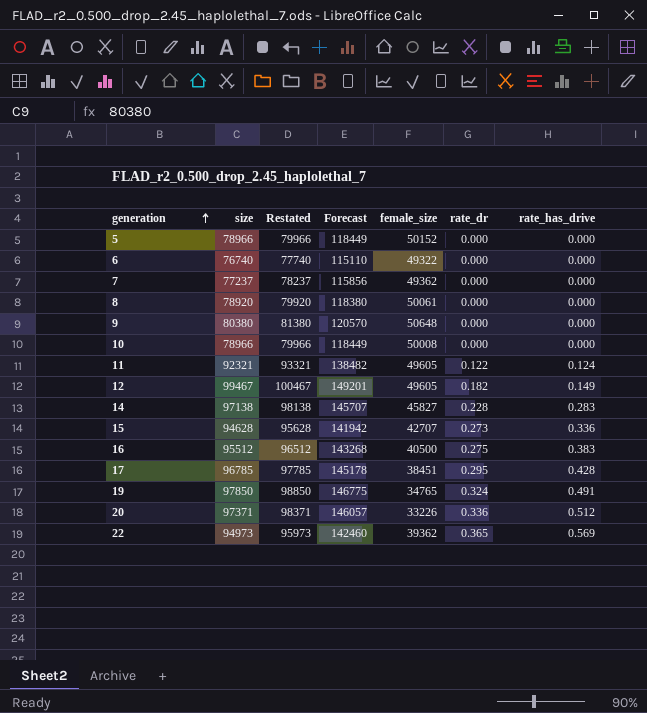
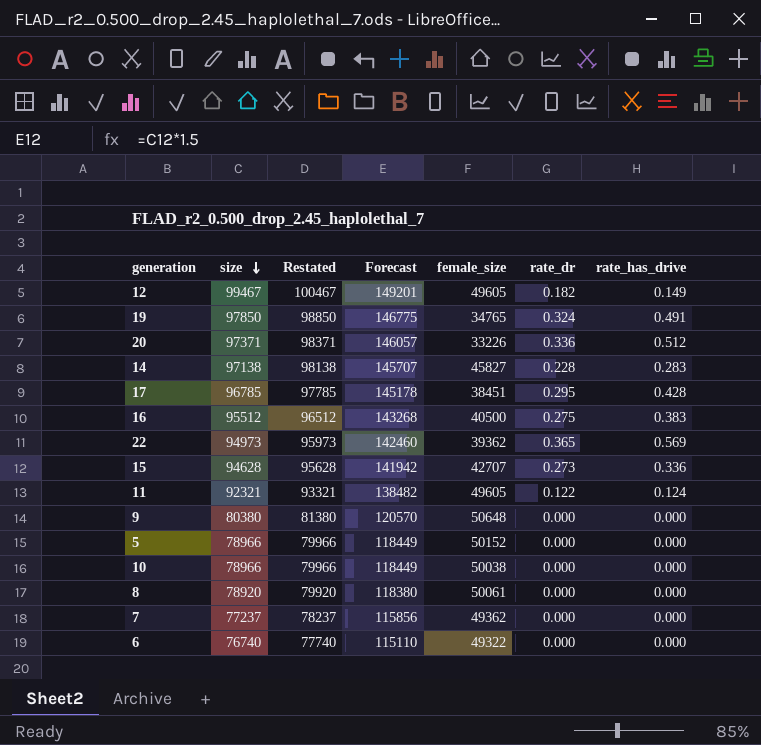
row order: generation ascending -> size descending
10 | female_size: 50008 -> 50038

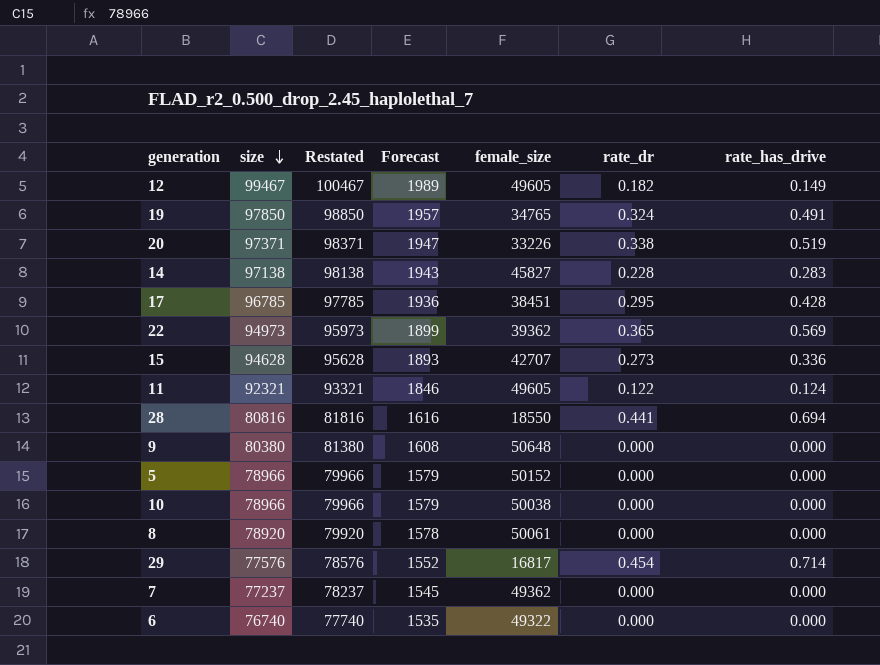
column Forecast | formula: [size] * 1.5 -> [size] * 0.02
row 16: 95512 | 96512 | 143268 | 40500 | 0.275 | 0.383 -> none
20 | rate_dr: 0.336 -> 0.338
20 | rate_has_drive: 0.512 -> 0.519
row 28: none -> 80816 | 81816 | 1616 | 18550 | 0.441 | 0.694
row 29: none -> 77576 | 78576 | 1552 | 16817 | 0.454 | 0.714

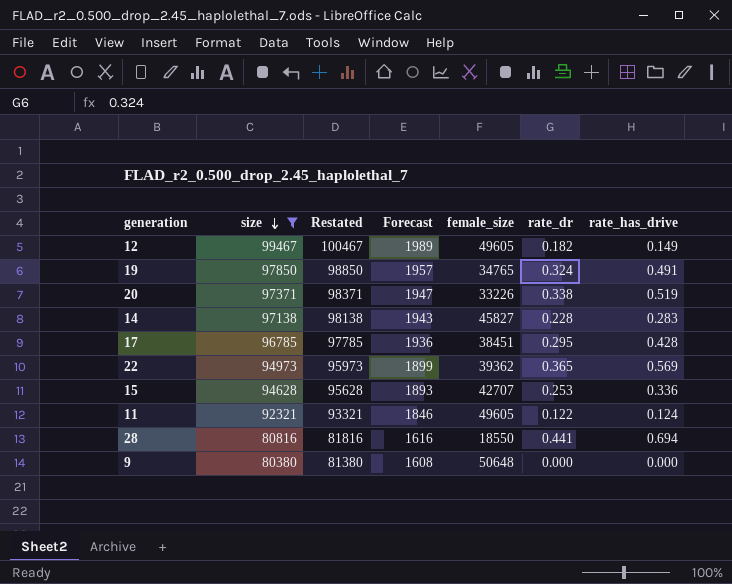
filter: none -> size >= 80380
15 | rate_dr: 0.273 -> 0.253

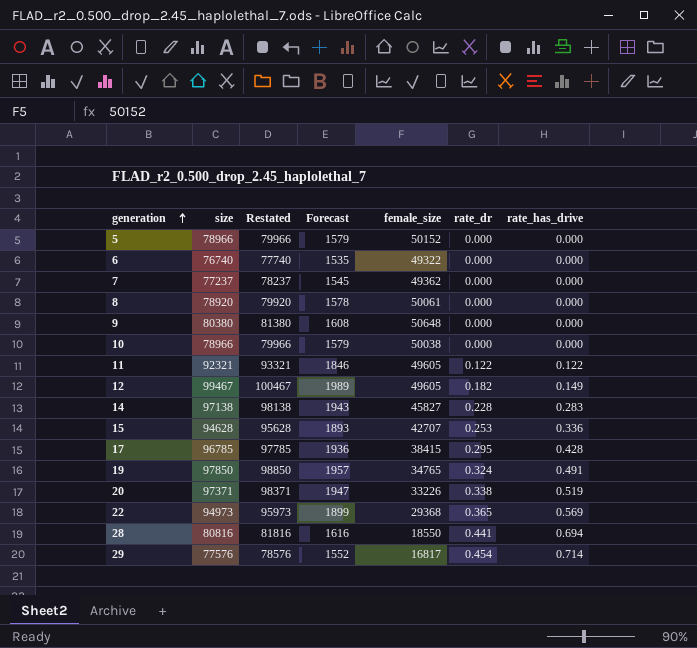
filter: size >= 80380 -> none
row order: size descending -> generation ascending
11 | rate_has_drive: 0.124 -> 0.122
17 | female_size: 38451 -> 38415
22 | female_size: 39362 -> 29368

